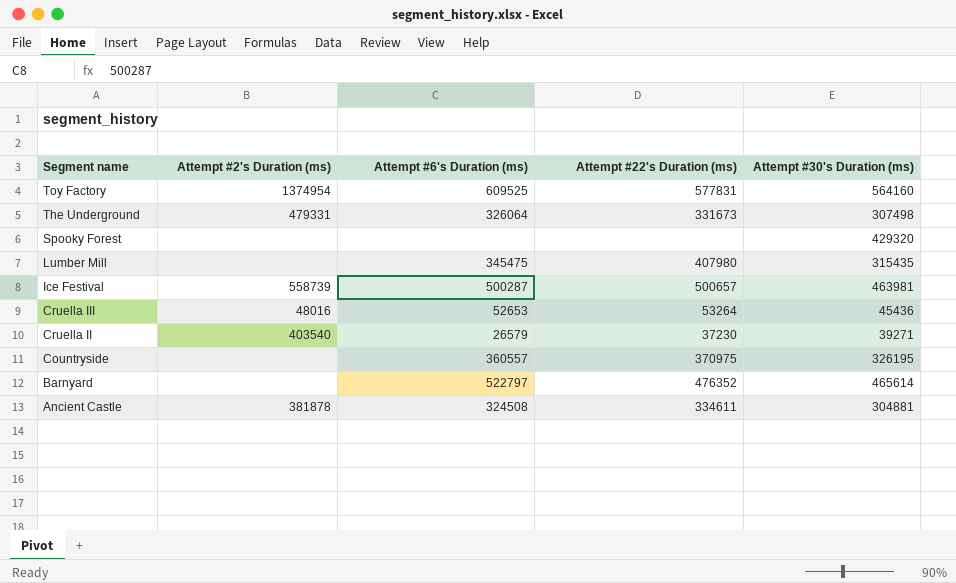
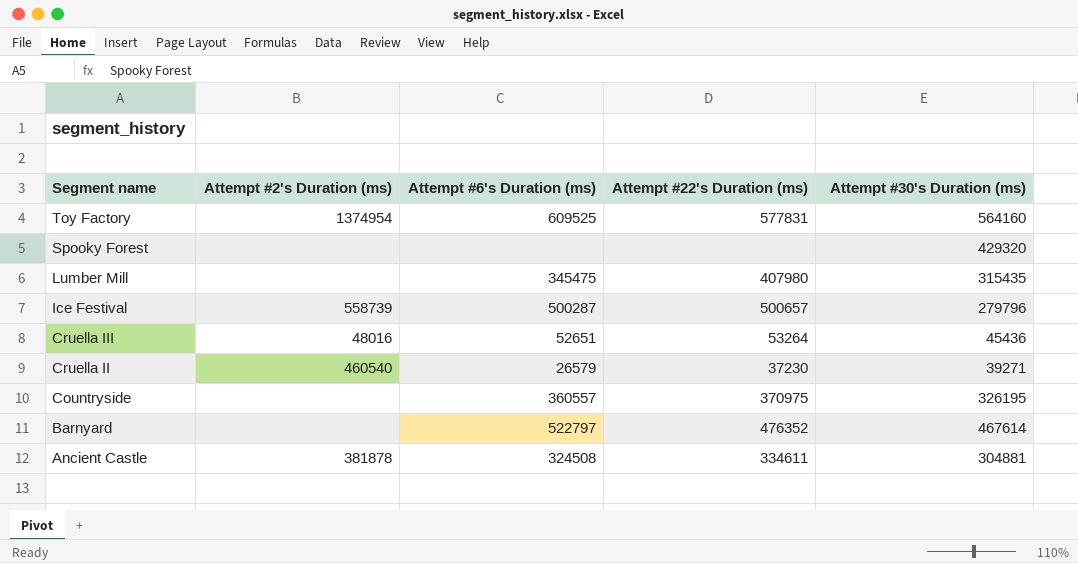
row The Underground: 479331 | 326064 | 331673 | 307498 -> none
Ice Festival | Attempt #30's Duration (ms): 463981 -> 279796
Cruella III | Attempt #6's Duration (ms): 52653 -> 52651
Cruella II | Attempt #2's Duration (ms): 403540 -> 460540
Barnyard | Attempt #30's Duration (ms): 465614 -> 467614

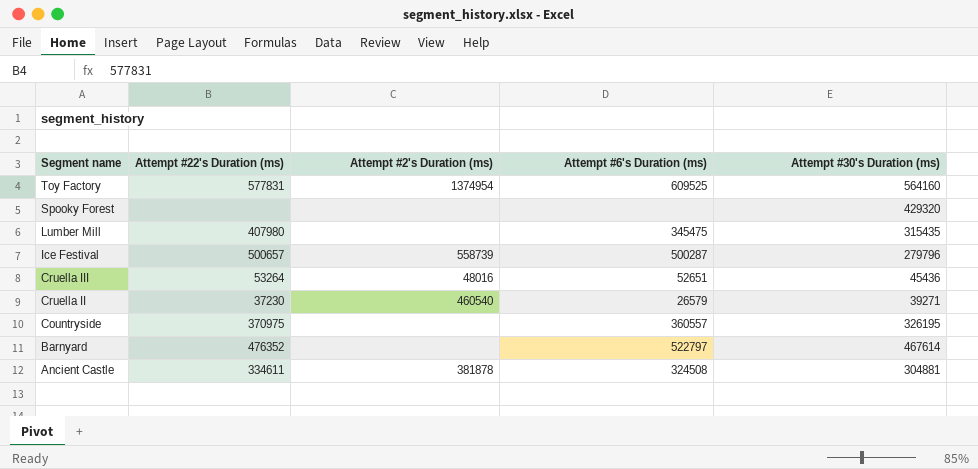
column Attempt #22's Duration (ms) | position: 4 -> 2

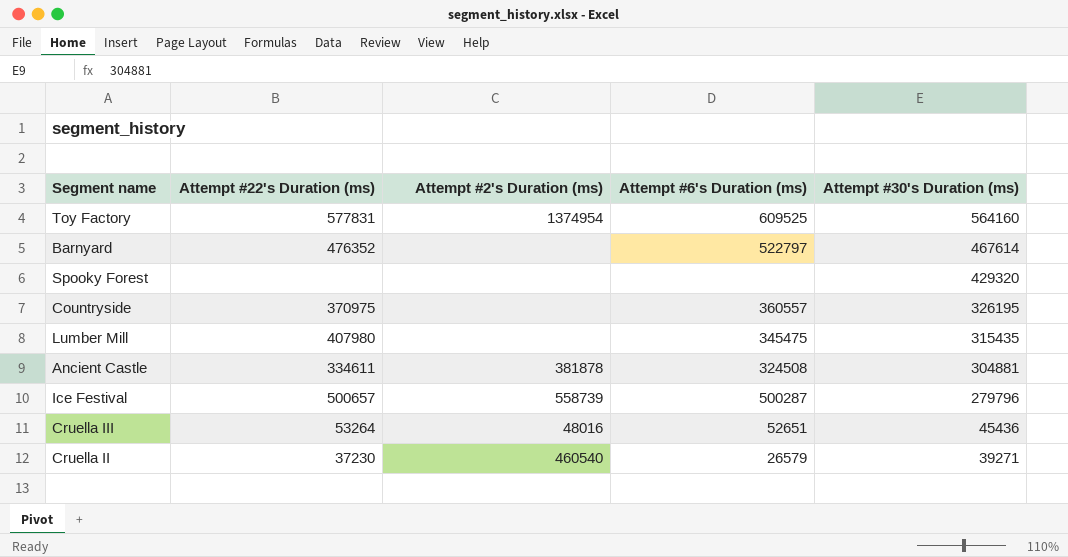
row order: Segment name descending -> Attempt #30's Duration (ms) descending

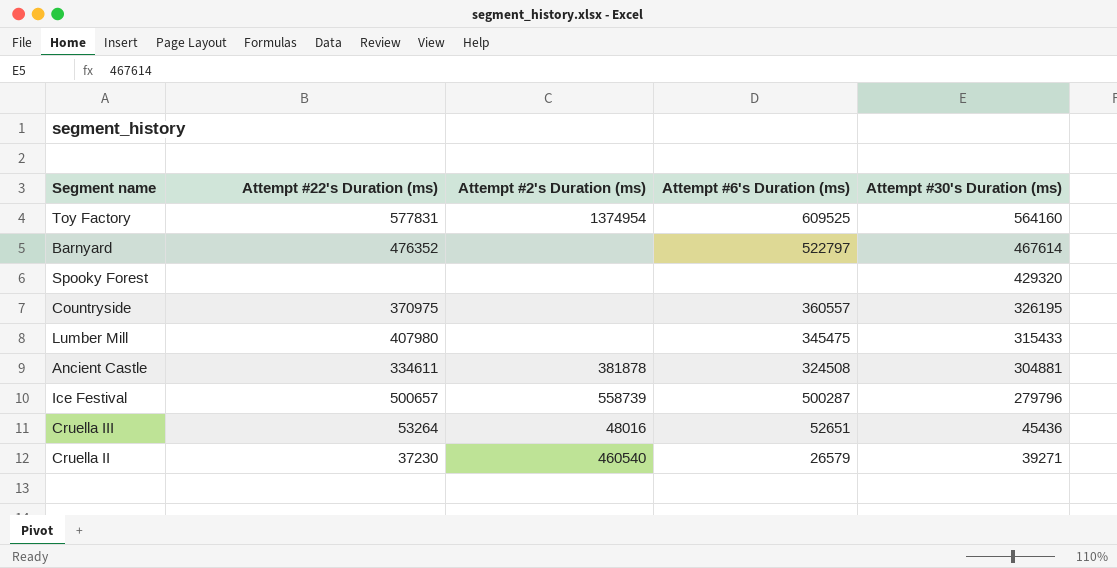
Lumber Mill | Attempt #30's Duration (ms): 315435 -> 315433

